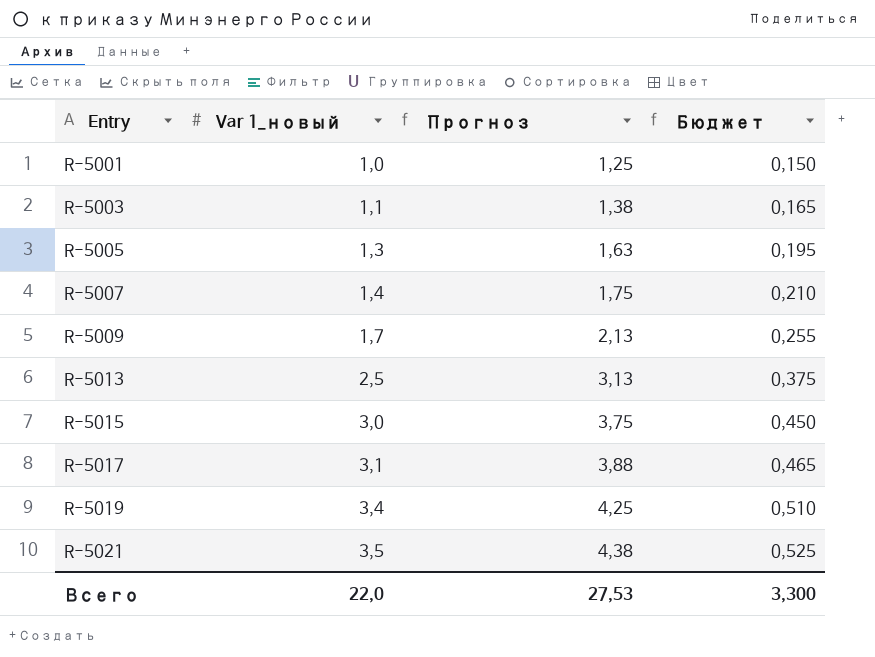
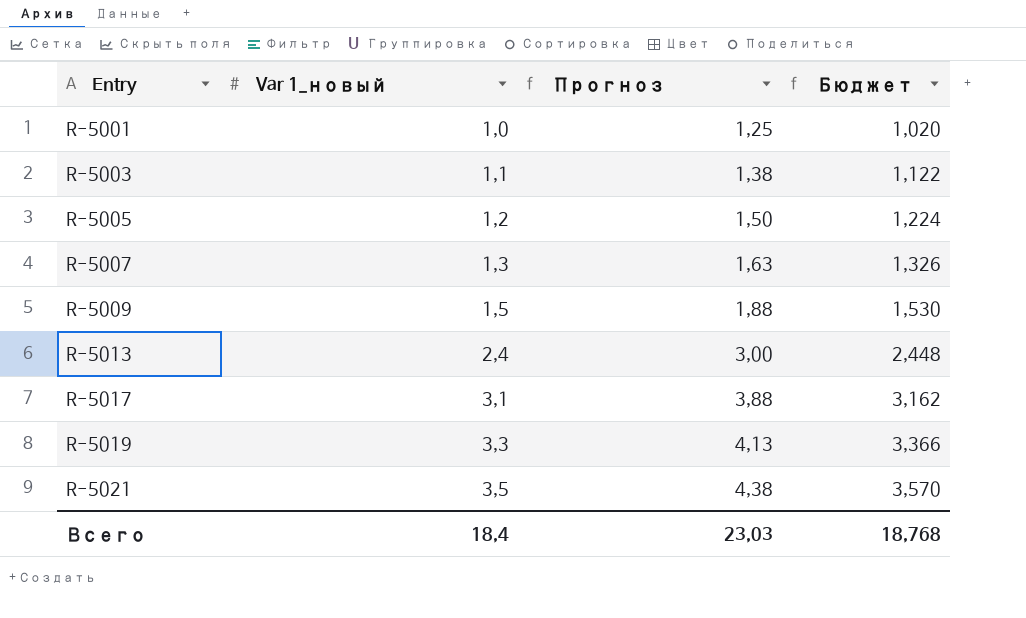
column Бюджет | formula: [Var 1_новый] * 0,15 -> [Var 1_новый] * 1,02
row R-5015: 3,0 | 3,75 | 0,450 -> none
R-5005 | Var 1_новый: 1,3 -> 1,2
R-5005 | Прогноз: 1,63 -> 1,50
R-5007 | Var 1_новый: 1,4 -> 1,3
R-5007 | Прогноз: 1,75 -> 1,63
R-5009 | Var 1_новый: 1,7 -> 1,5
R-5009 | Прогноз: 2,13 -> 1,88
R-5013 | Var 1_новый: 2,5 -> 2,4
R-5013 | Прогноз: 3,13 -> 3,00
R-5019 | Var 1_новый: 3,4 -> 3,3
R-5019 | Прогноз: 4,25 -> 4,13
Всего | Var 1_новый: 22,0 -> 18,4
Всего | Прогноз: 27,53 -> 23,03
Всего | Бюджет: 3,300 -> 18,768

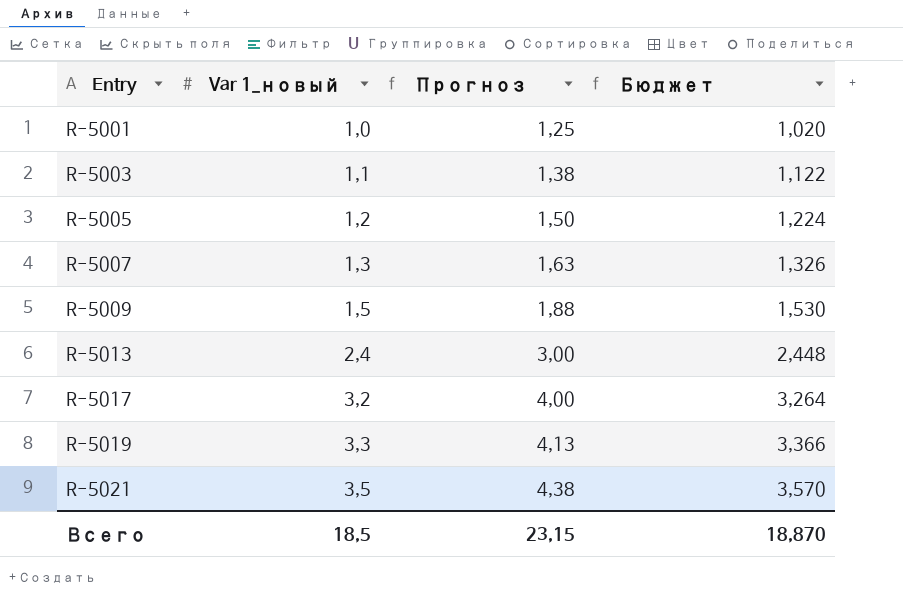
R-5017 | Var 1_новый: 3,1 -> 3,2
R-5017 | Прогноз: 3,88 -> 4,00
R-5017 | Бюджет: 3,162 -> 3,264
Всего | Var 1_новый: 18,4 -> 18,5
Всего | Прогноз: 23,03 -> 23,15
Всего | Бюджет: 18,768 -> 18,870

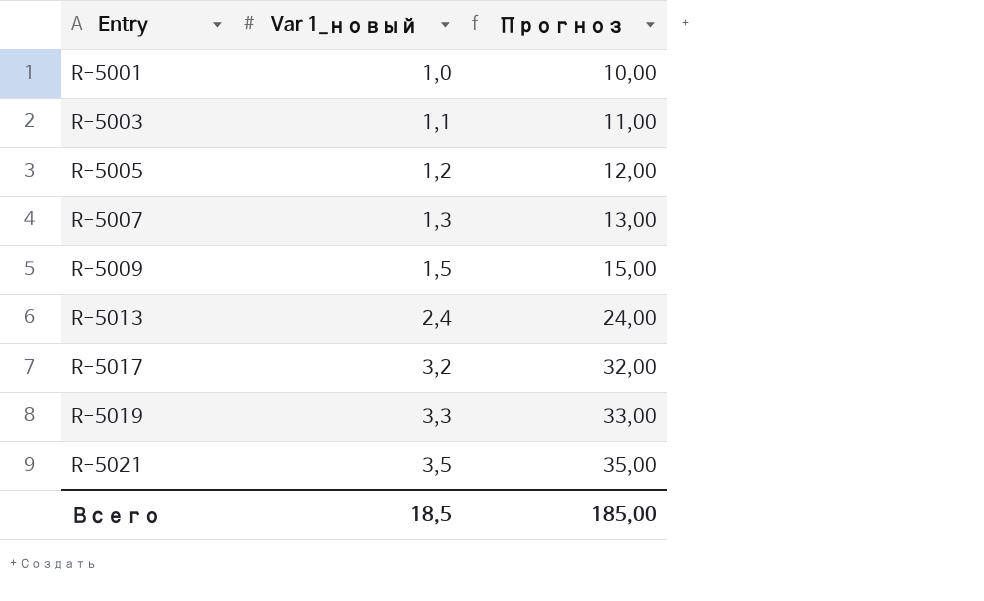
column Бюджет | formula: [Var 1_новый] * 1,02 -> none
column Прогноз | formula: [Var 1_новый] * 1,25 -> [Var 1_новый] * 10
Всего | Прогноз: 23,15 -> 185,00

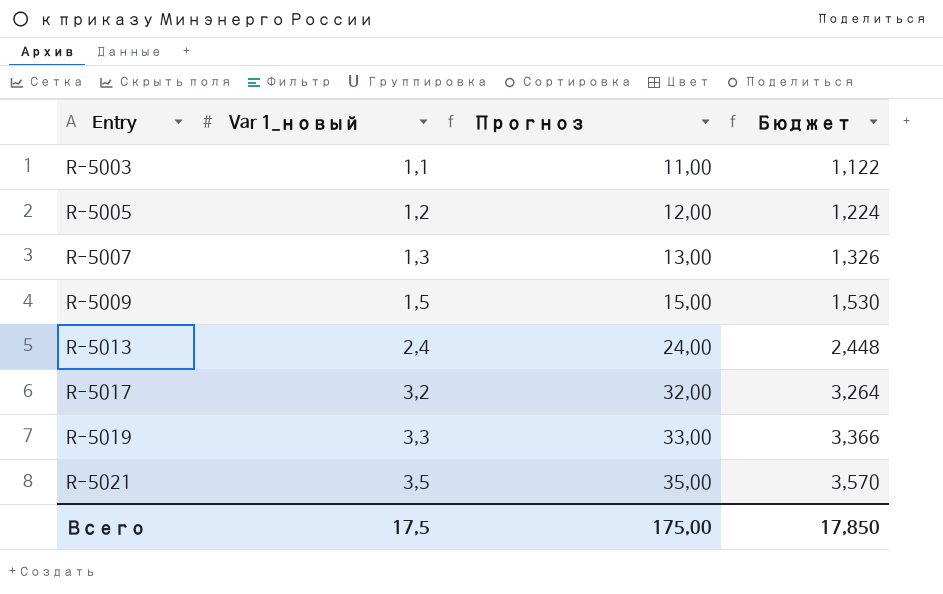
column Бюджет | formula: none -> [Var 1_новый] * 1,02
row R-5001: 1,0 | 10,00 -> none
Всего | Var 1_новый: 18,5 -> 17,5
Всего | Прогноз: 185,00 -> 175,00

